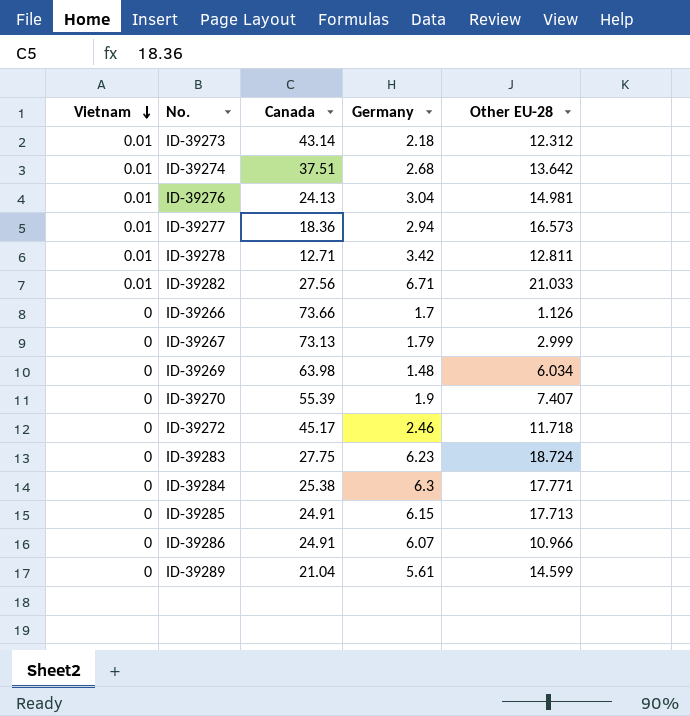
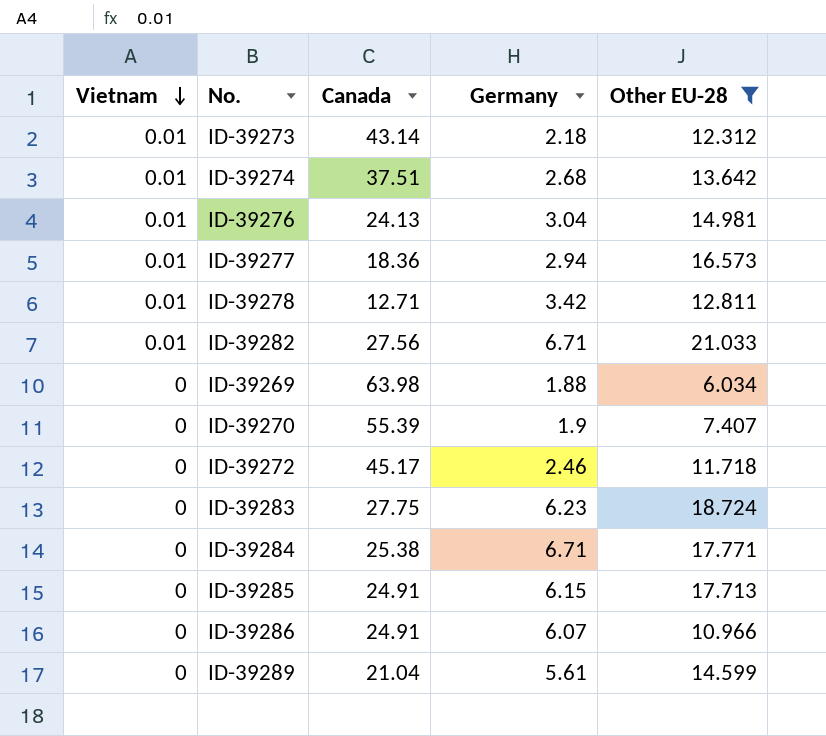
filter: none -> Other EU-28 >= 6.034
ID-39269 | Germany: 1.48 -> 1.88
ID-39284 | Germany: 6.3 -> 6.71

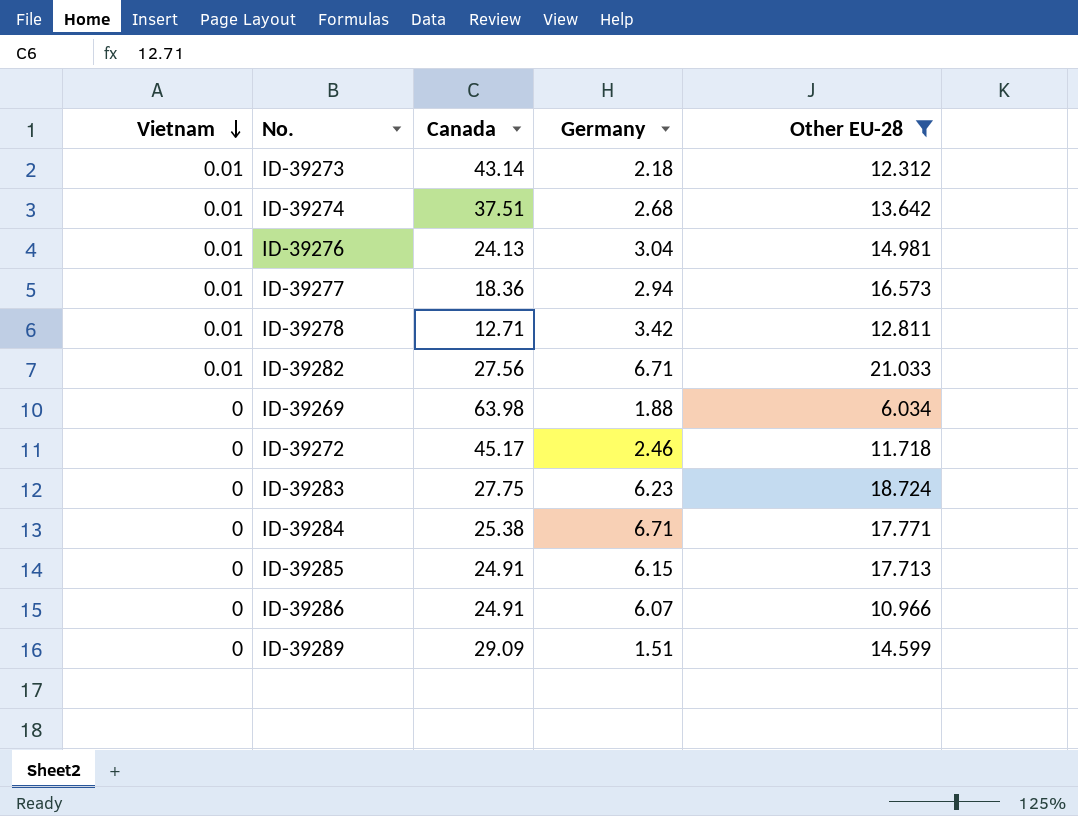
row ID-39270: 0 | 55.39 | 1.9 | 7.407 -> none
ID-39289 | Canada: 21.04 -> 29.09
ID-39289 | Germany: 5.61 -> 1.51

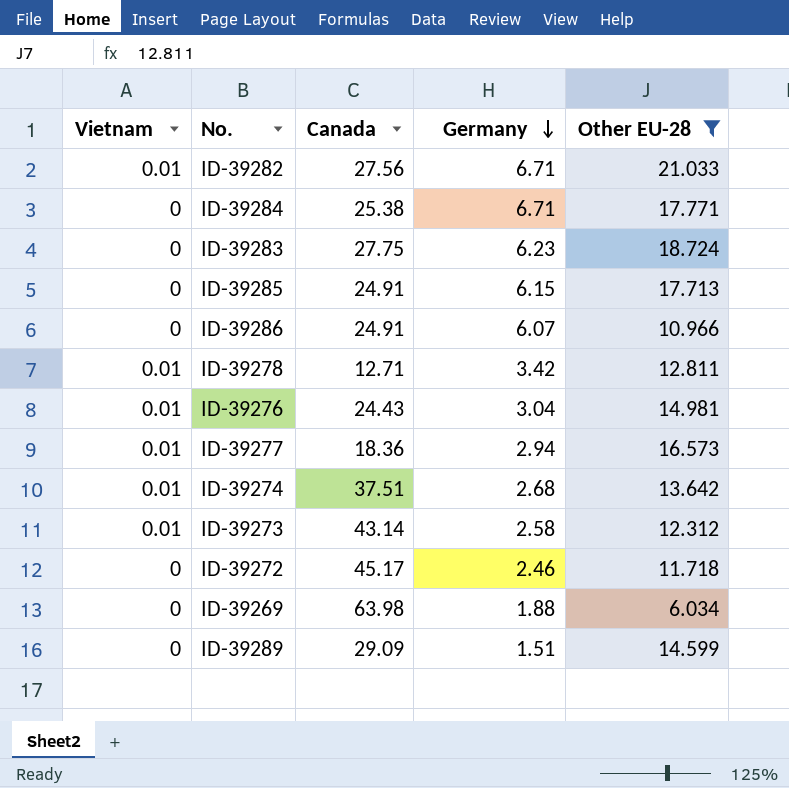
row order: Vietnam descending -> Germany descending
ID-39276 | Canada: 24.13 -> 24.43
ID-39273 | Germany: 2.18 -> 2.58

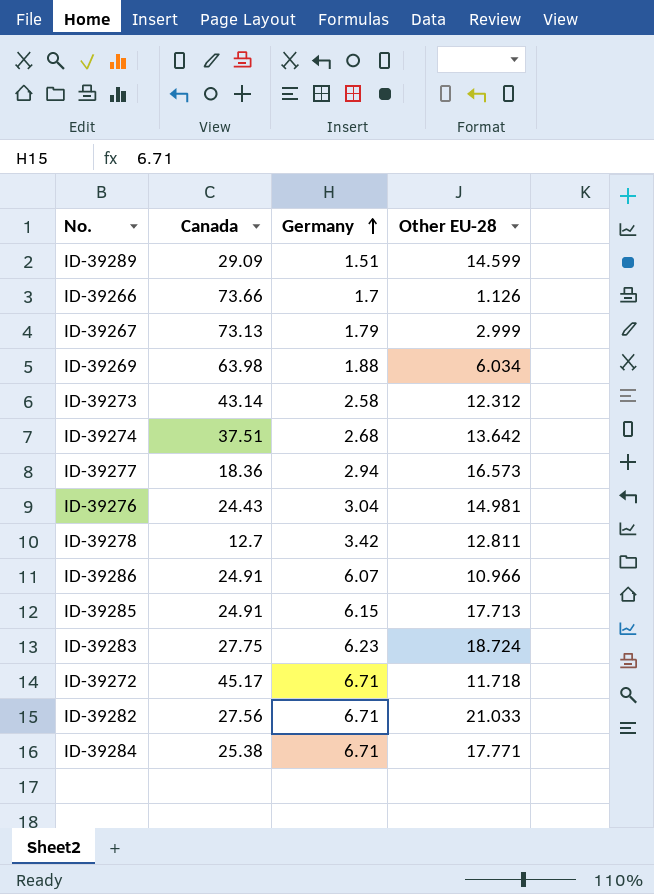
filter: Other EU-28 >= 6.034 -> none
row order: Germany descending -> Germany ascending
column Vietnam | position: 1 -> none
ID-39278 | Canada: 12.71 -> 12.7
ID-39272 | Germany: 2.46 -> 6.71

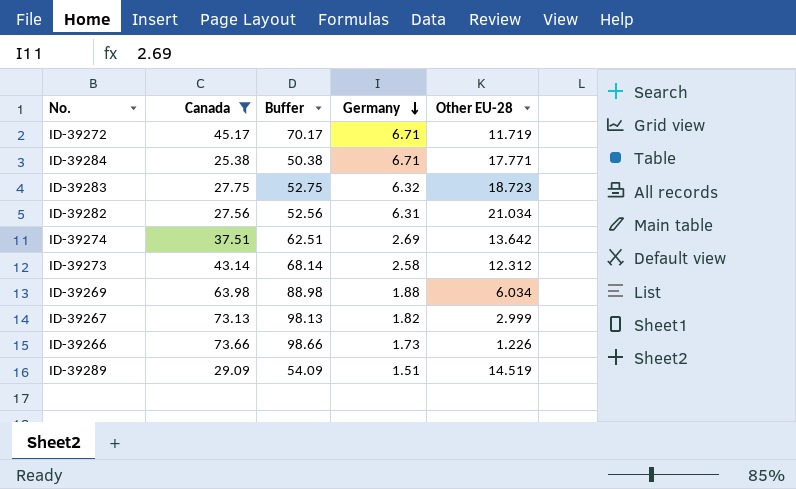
filter: none -> Canada >= 25.38
row order: Germany ascending -> Germany descending
column Buffer | formula: none -> [Canada] + 25
ID-39272 | Other EU-28: 11.718 -> 11.719
ID-39283 | Germany: 6.23 -> 6.32
ID-39283 | Other EU-28: 18.724 -> 18.723
ID-39282 | Germany: 6.71 -> 6.31
ID-39282 | Other EU-28: 21.033 -> 21.034
ID-39274 | Germany: 2.68 -> 2.69
ID-39267 | Germany: 1.79 -> 1.82
ID-39266 | Germany: 1.7 -> 1.73
ID-39266 | Other EU-28: 1.126 -> 1.226
ID-39289 | Other EU-28: 14.599 -> 14.519

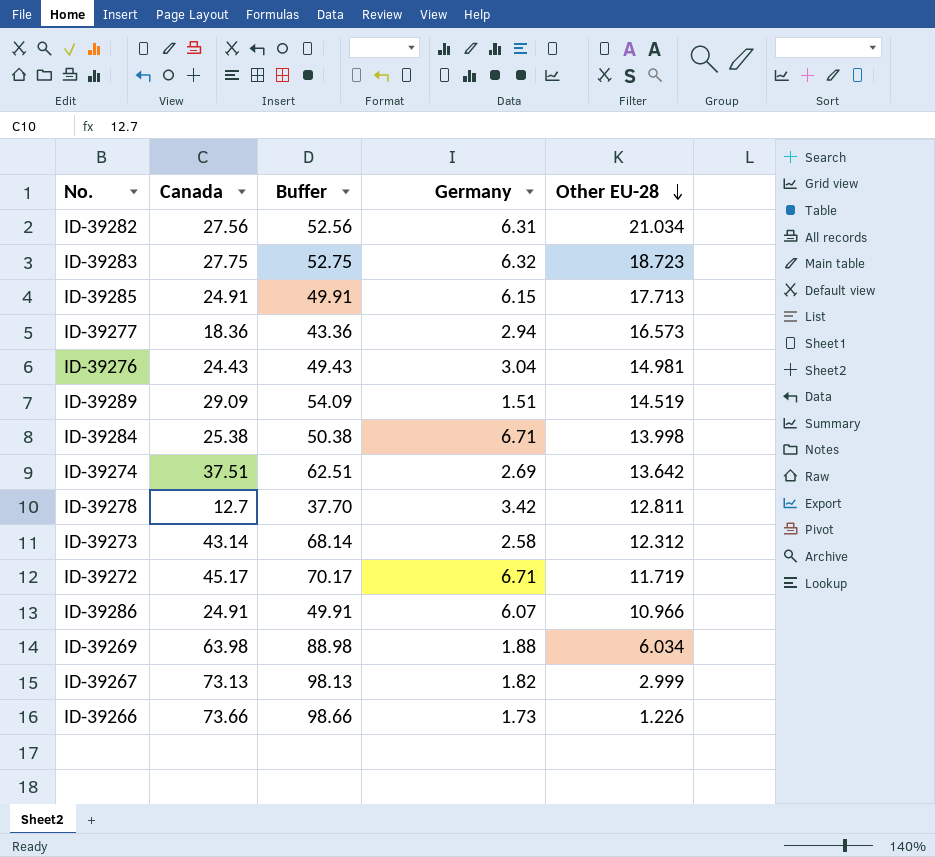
filter: Canada >= 25.38 -> none
row order: Germany descending -> Other EU-28 descending
ID-39284 | Other EU-28: 17.771 -> 13.998

